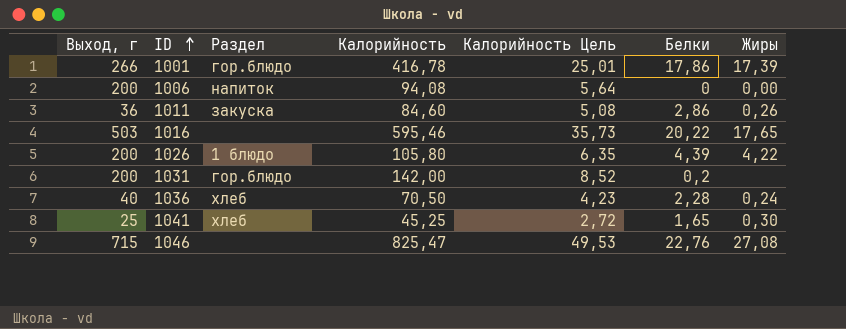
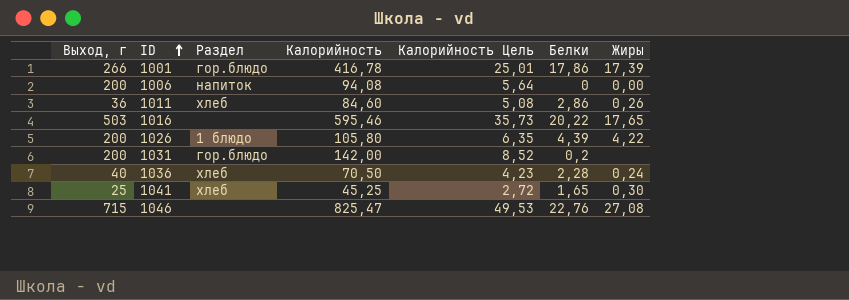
1011 | Раздел: закуска -> хлеб

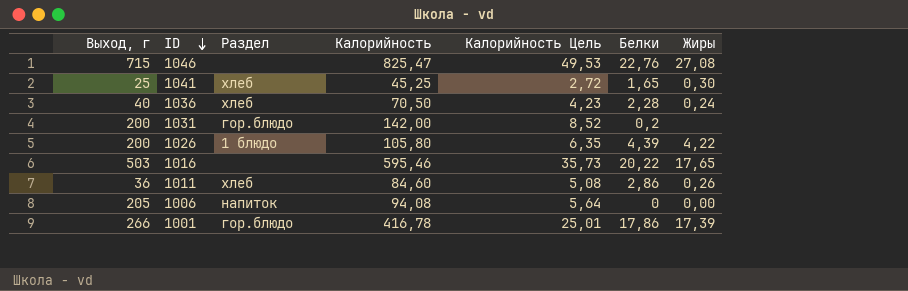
row order: ID ascending -> ID descending
1006 | Выход, г: 200 -> 205

